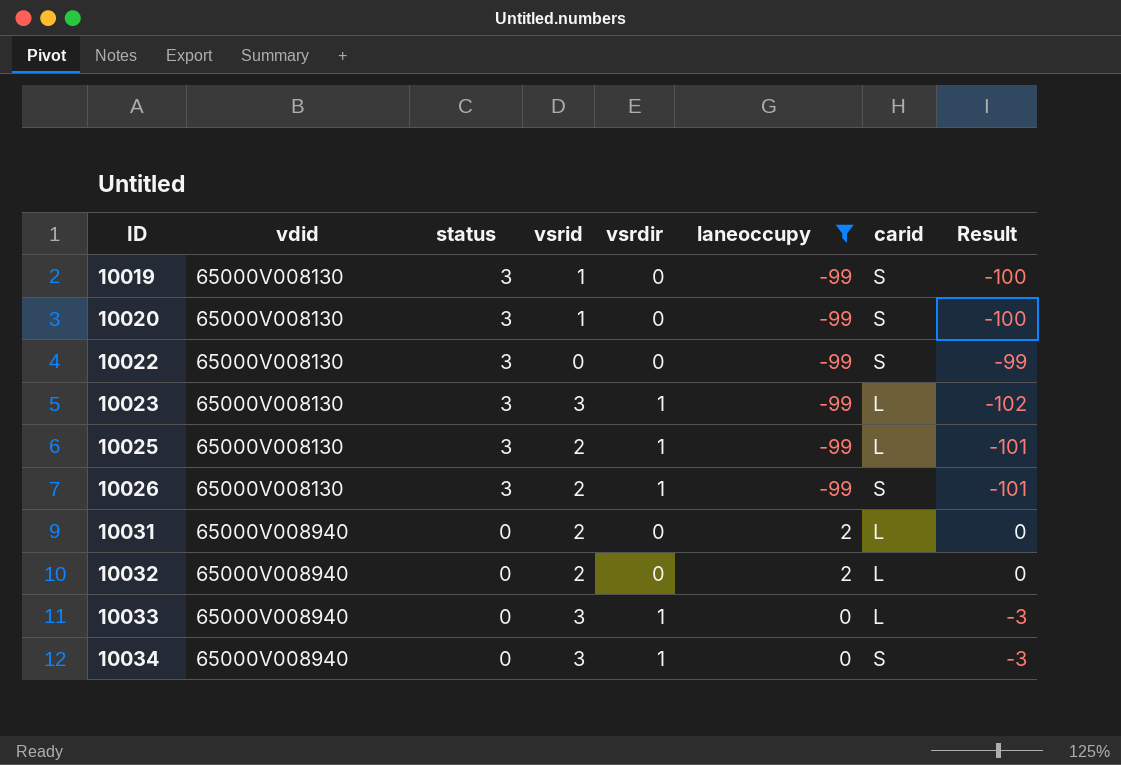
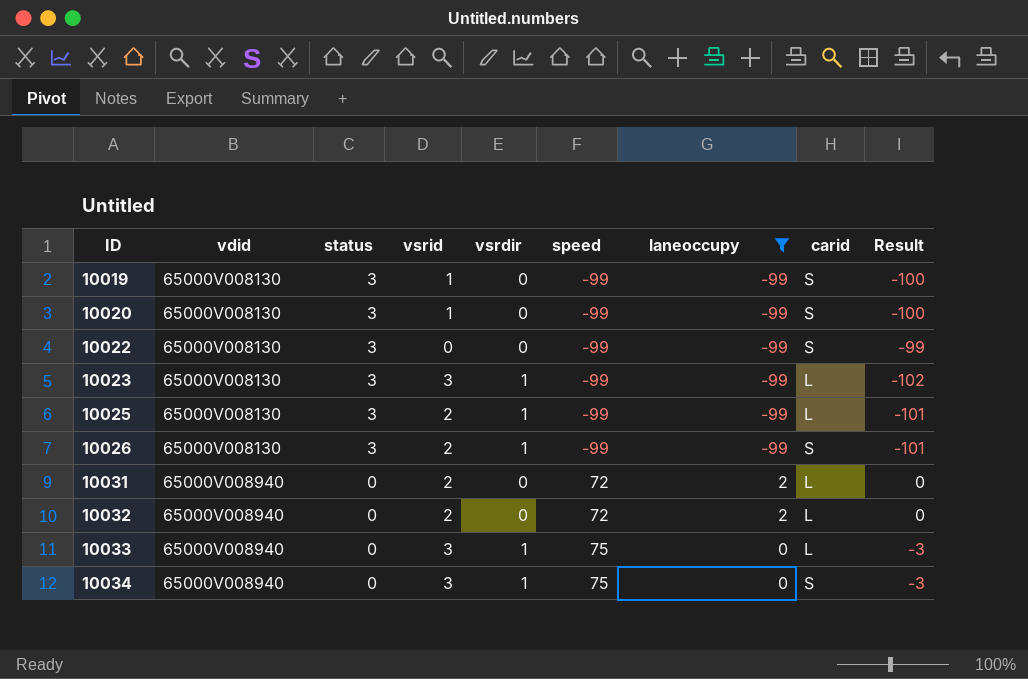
column speed | position: none -> 6

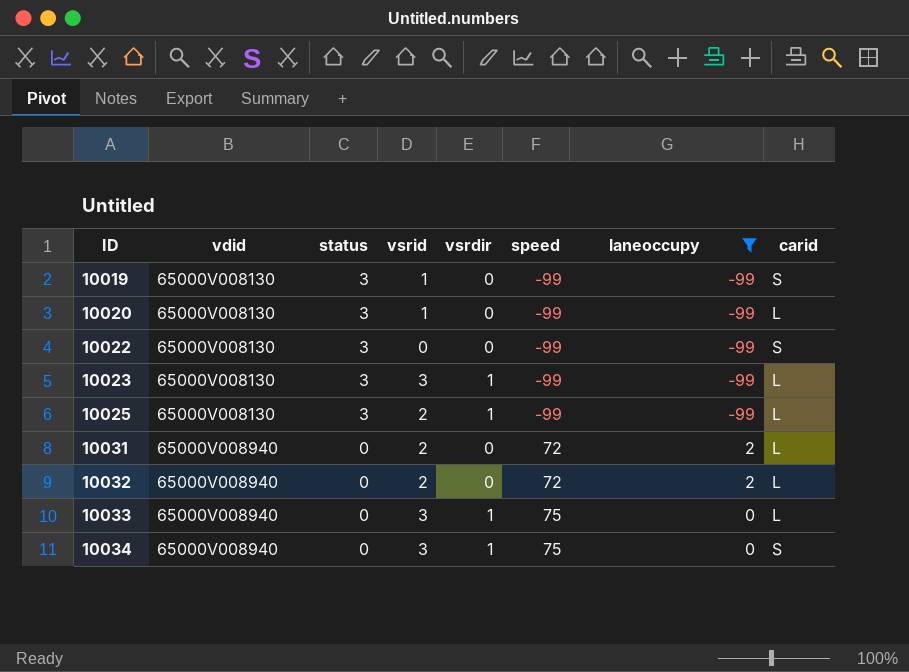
column Result | formula: [laneoccupy] - [vsrid] -> none
row 10026: 65000V008130 | 3 | 2 | 1 | -99 | -99 | S | -101 -> none
10020 | carid: S -> L

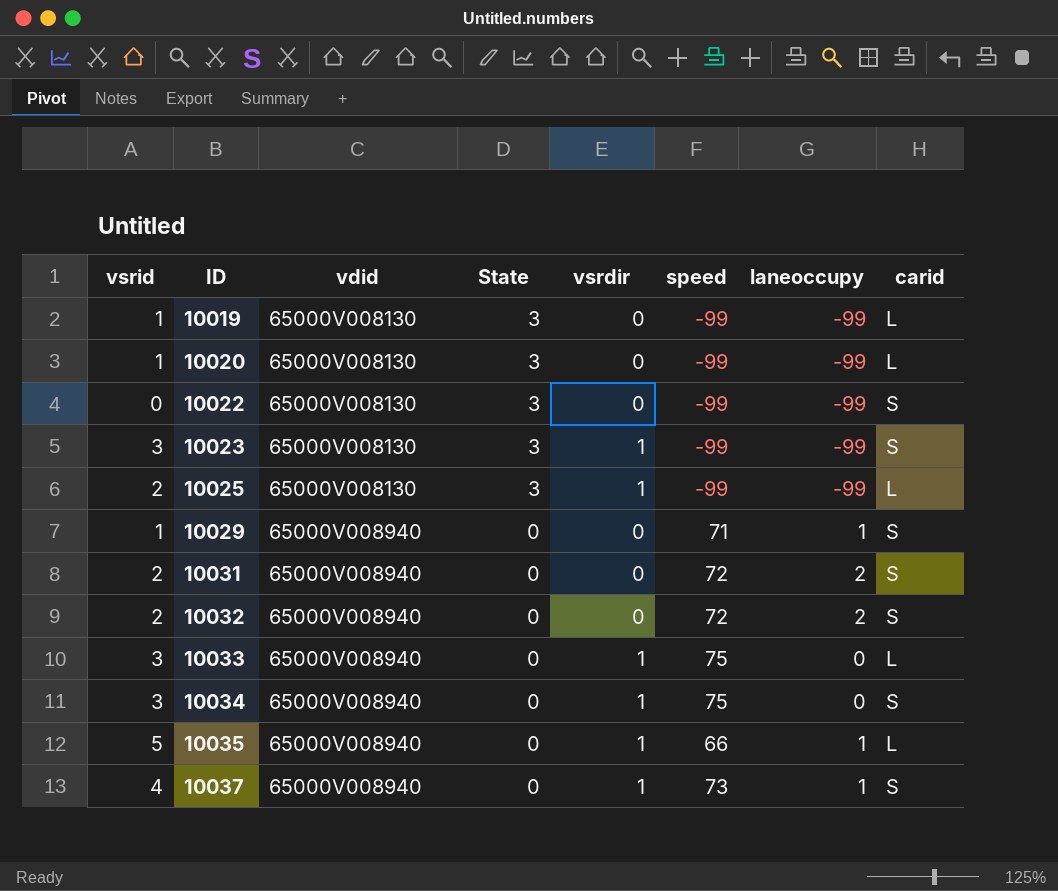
filter: laneoccupy != 1 -> none
column vsrid | position: 4 -> 1
column name: status -> State
10019 | carid: S -> L
10023 | carid: L -> S
10031 | carid: L -> S
10032 | carid: L -> S

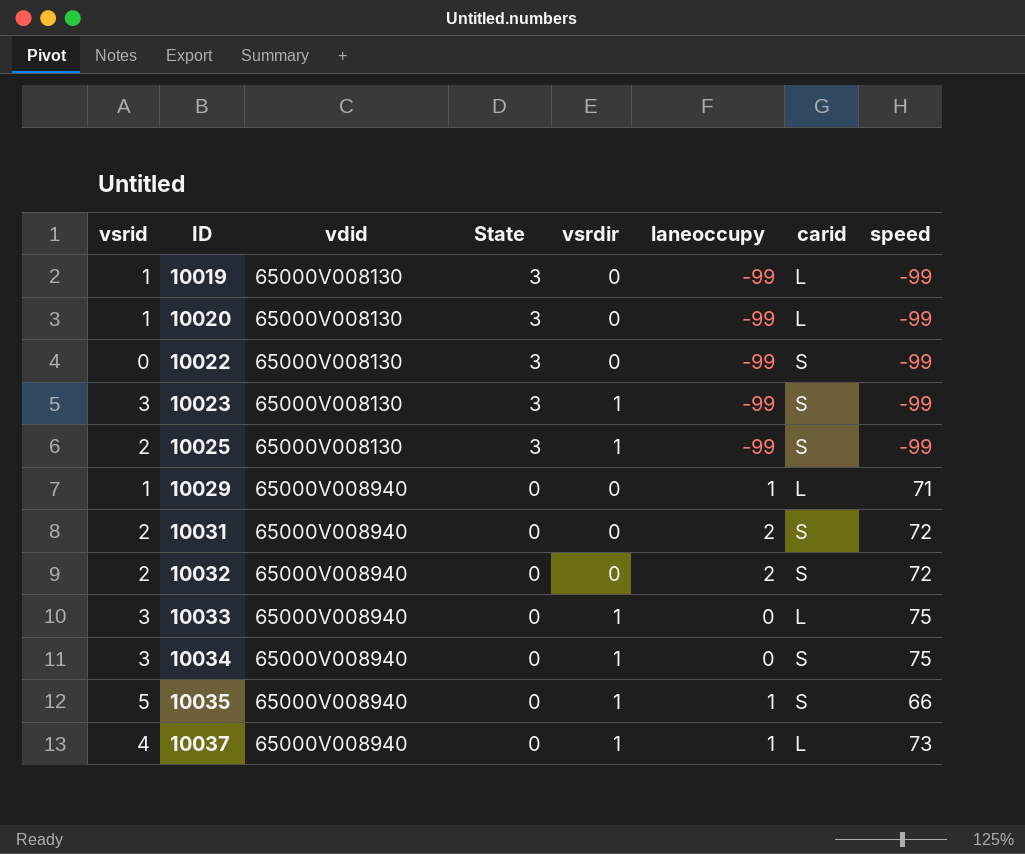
column speed | position: 6 -> 8
10025 | carid: L -> S
10029 | carid: S -> L
10035 | carid: L -> S
10037 | carid: S -> L

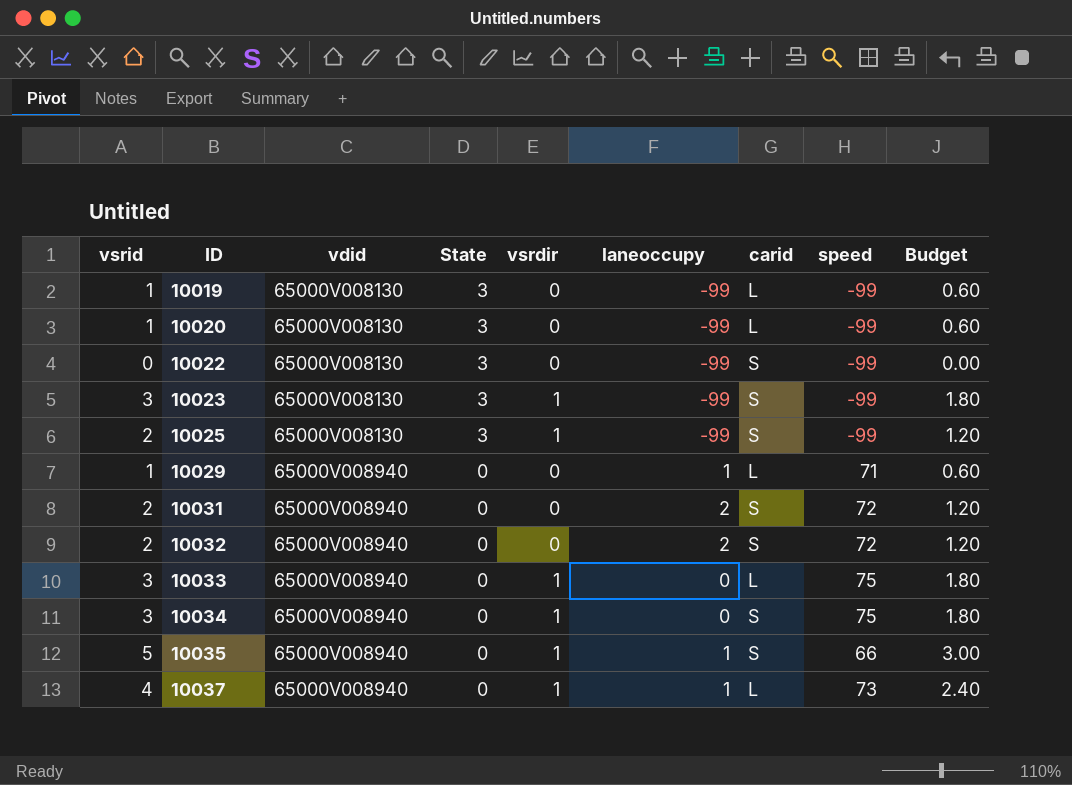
column Budget | formula: none -> [vsrid] * 0.6

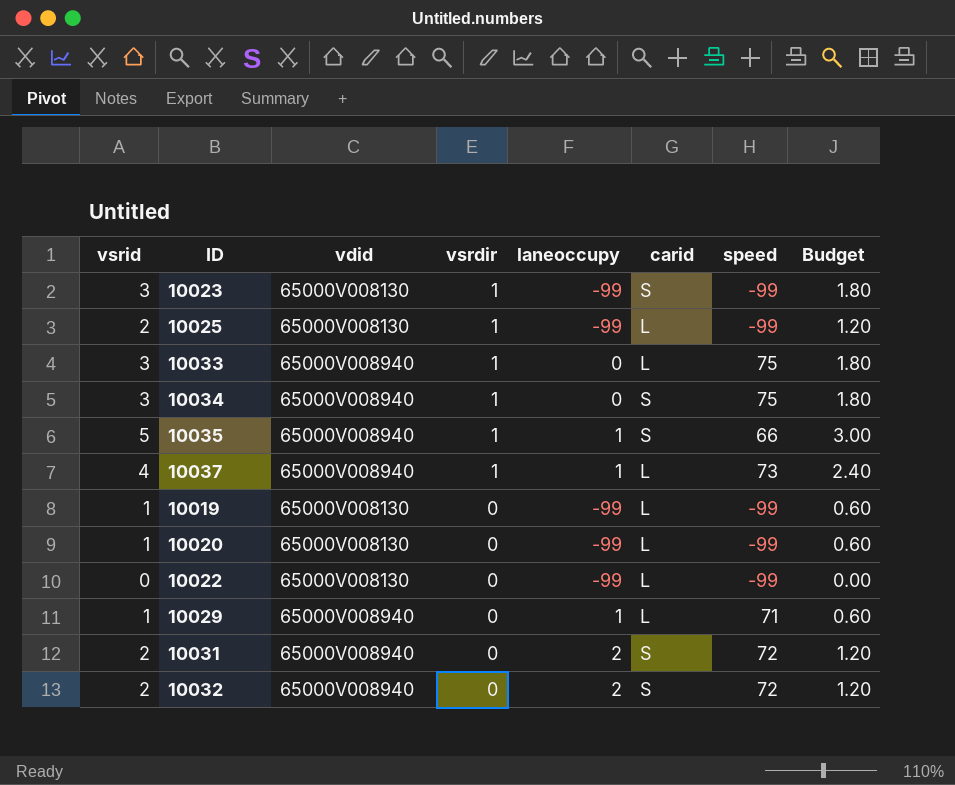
row order: ID ascending -> vsrdir descending
column State | position: 4 -> none
10025 | carid: S -> L
10022 | carid: S -> L

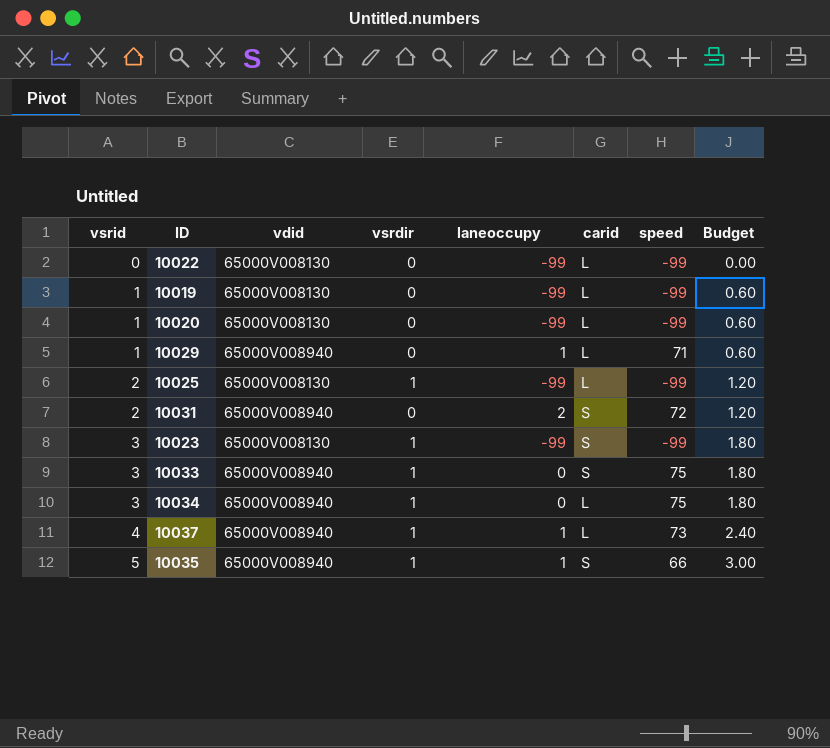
row order: vsrdir descending -> vsrid ascending
row 10032: 2 | 65000V008940 | 0 | 2 | S | 72 | 1.20 -> none
10033 | carid: L -> S
10034 | carid: S -> L

